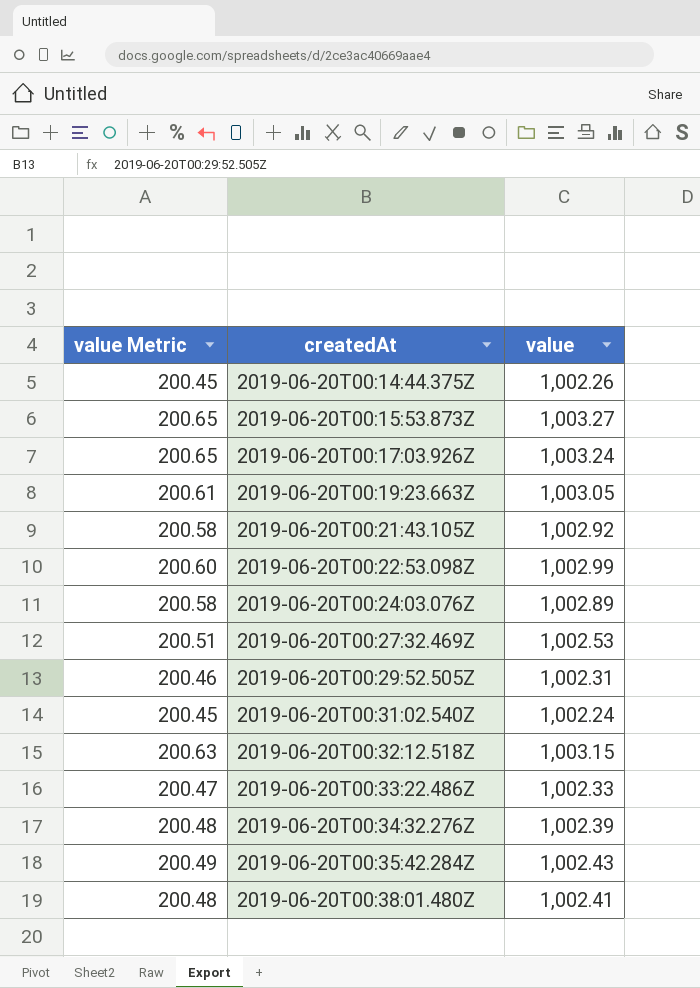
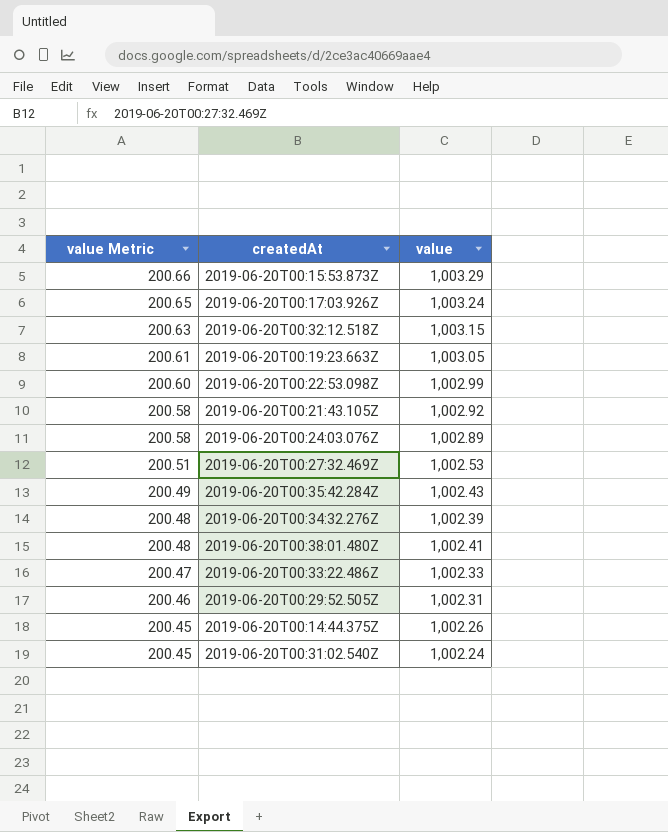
row order: createdAt ascending -> value Metric descending
2019-06-20T00:15:53.873Z | value Metric: 200.65 -> 200.66
2019-06-20T00:15:53.873Z | value: 1,003.27 -> 1,003.29

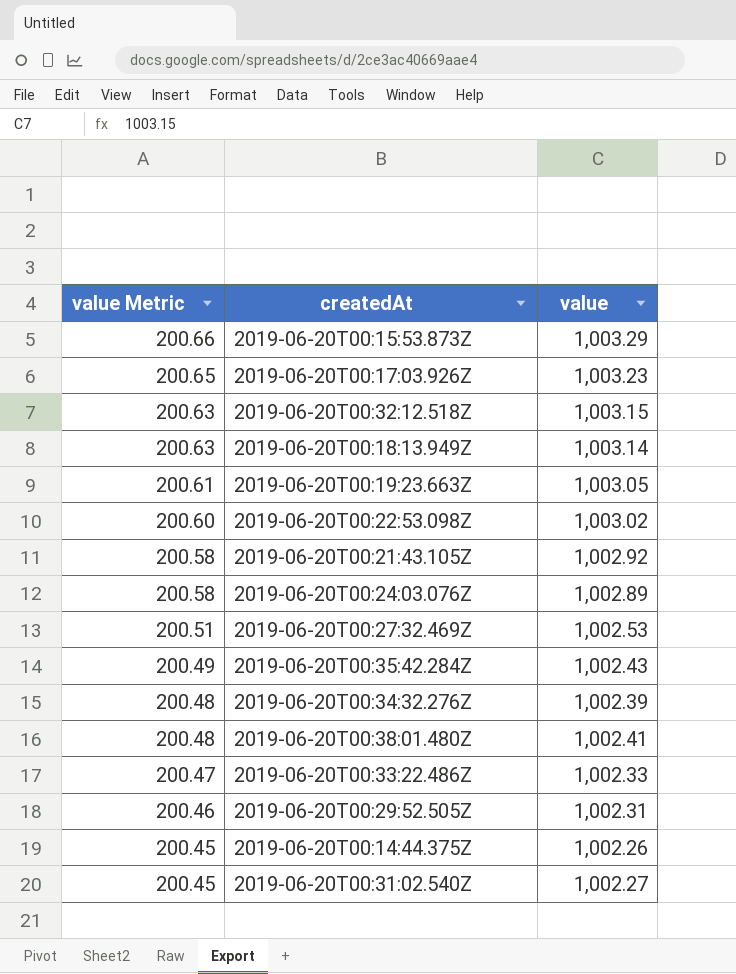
2019-06-20T00:17:03.926Z | value: 1,003.24 -> 1,003.23
row 2019-06-20T00:18:13.949Z: none -> 200.63 | 1,003.14
2019-06-20T00:22:53.098Z | value: 1,002.99 -> 1,003.02
2019-06-20T00:31:02.540Z | value: 1,002.24 -> 1,002.27

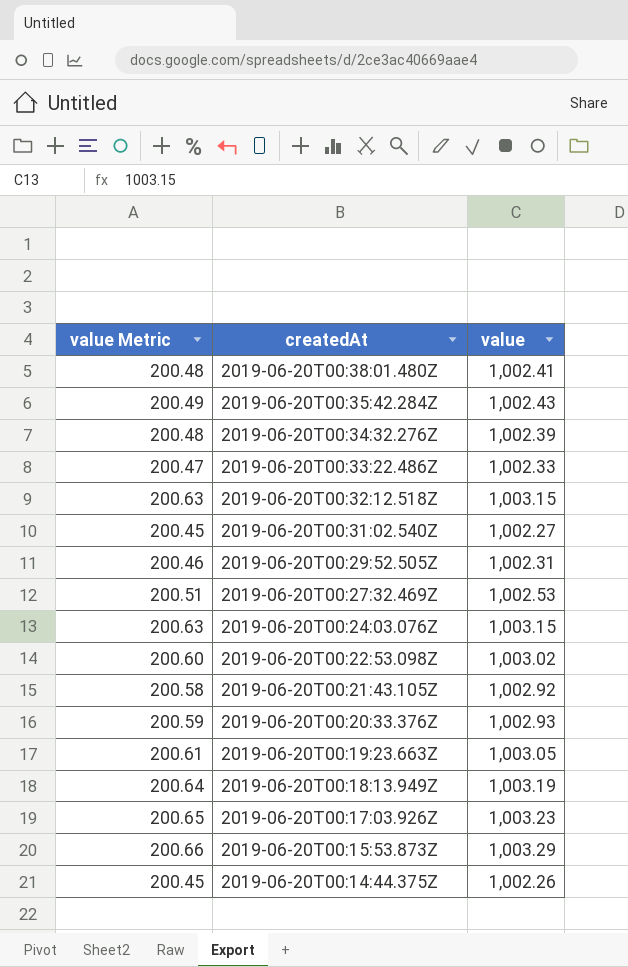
row order: value Metric descending -> createdAt descending
2019-06-20T00:24:03.076Z | value Metric: 200.58 -> 200.63
2019-06-20T00:24:03.076Z | value: 1,002.89 -> 1,003.15
row 2019-06-20T00:20:33.376Z: none -> 200.59 | 1,002.93
2019-06-20T00:18:13.949Z | value Metric: 200.63 -> 200.64
2019-06-20T00:18:13.949Z | value: 1,003.14 -> 1,003.19

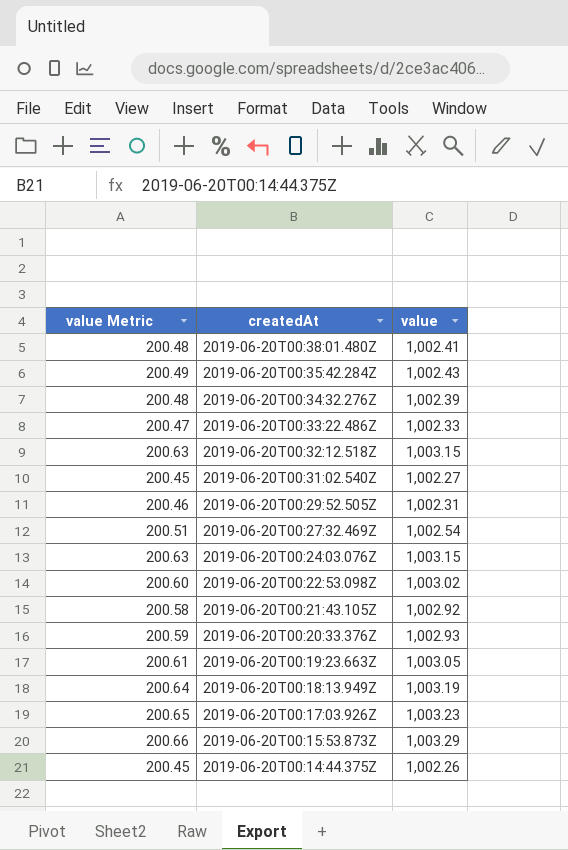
2019-06-20T00:27:32.469Z | value: 1,002.53 -> 1,002.54

